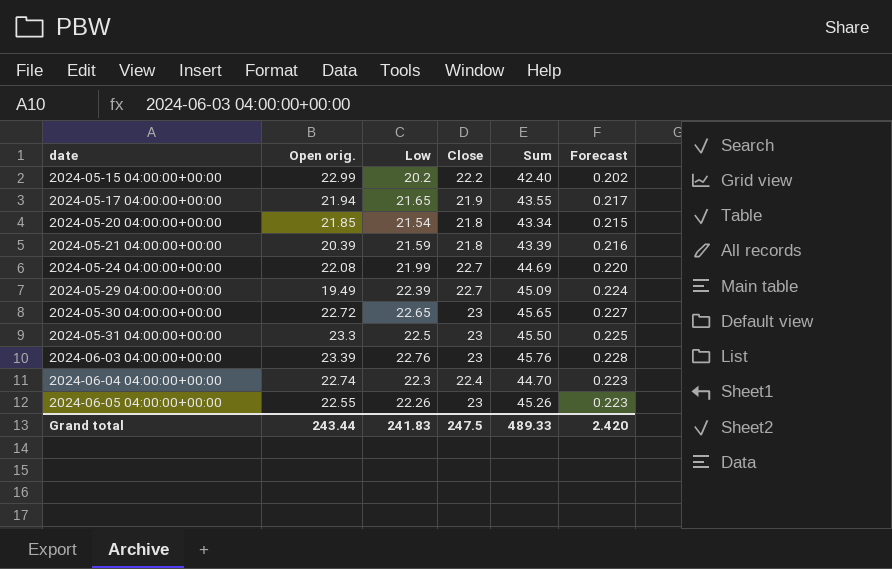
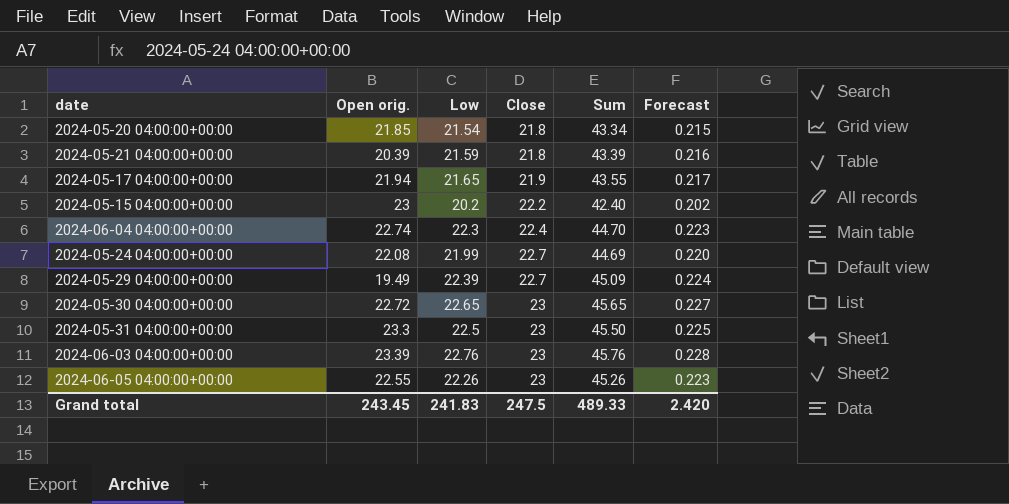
row order: date ascending -> Close ascending
2024-05-15 04:00:00+00:00 | Open orig.: 22.99 -> 23
Grand total | Open orig.: 243.44 -> 243.45

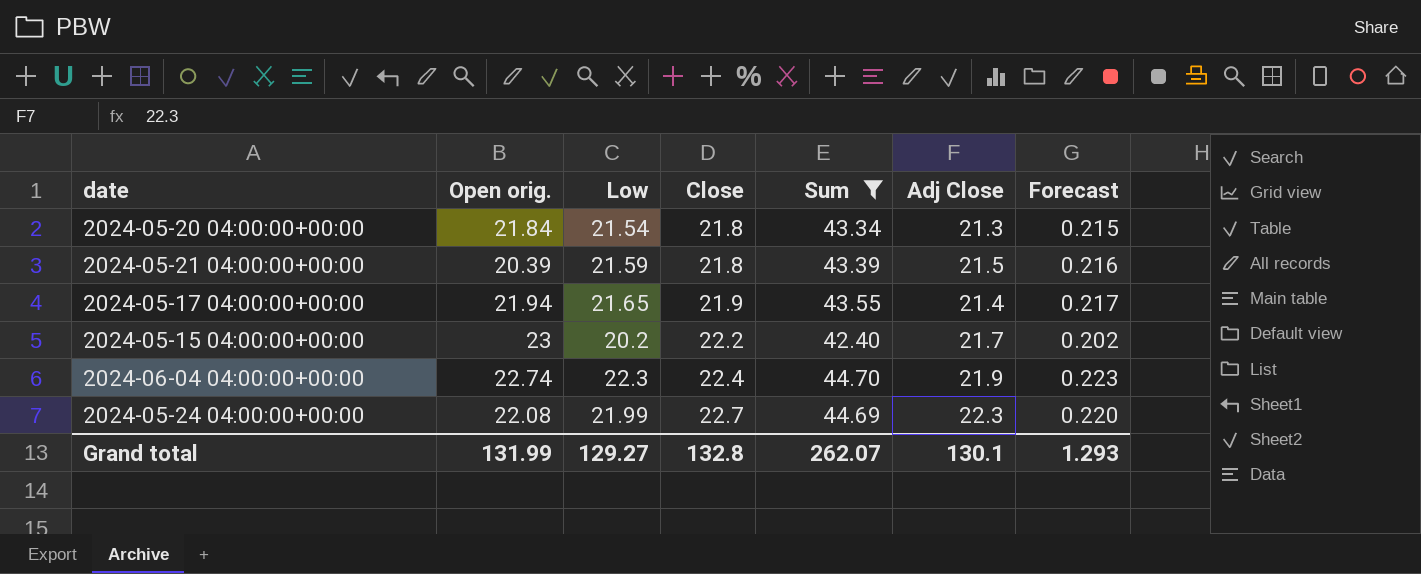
filter: none -> Sum <= 44.70
column Adj Close | position: none -> 6
2024-05-20 04:00:00+00:00 | Open orig.: 21.85 -> 21.84
Grand total | Open orig.: 243.45 -> 131.99
Grand total | Low: 241.83 -> 129.27
Grand total | Close: 247.5 -> 132.8
Grand total | Sum: 489.33 -> 262.07
Grand total | Forecast: 2.420 -> 1.293

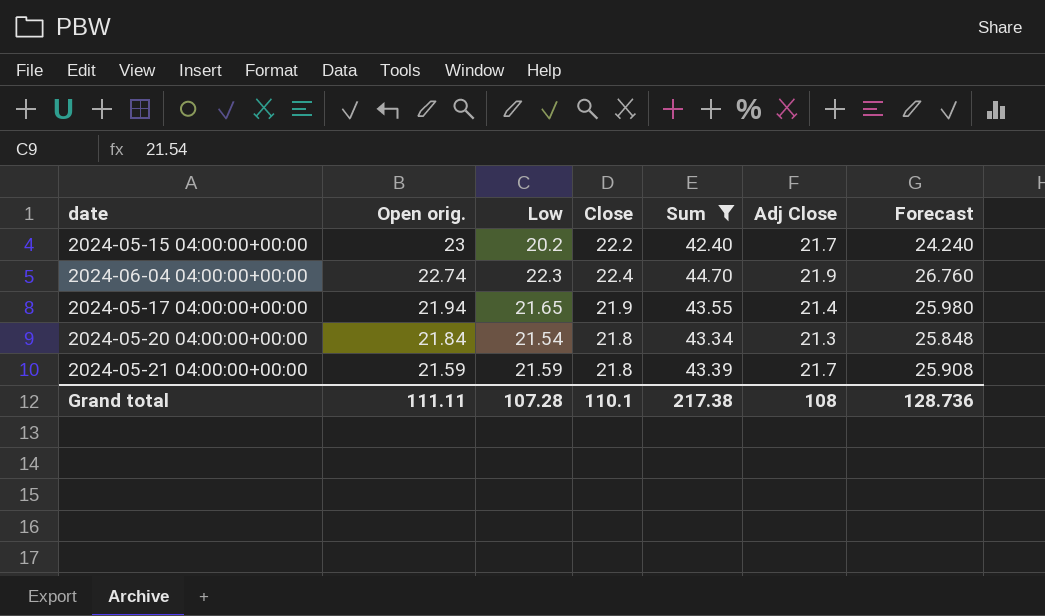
row order: Close ascending -> Open orig. descending
column Forecast | formula: [Low] * 0.01 -> [Low] * 1.2
row 2024-05-24 04:00:00+00:00: 22.08 | 21.99 | 22.7 | 44.69 | 22.3 | 0.220 -> none
2024-05-21 04:00:00+00:00 | Open orig.: 20.39 -> 21.59
2024-05-21 04:00:00+00:00 | Adj Close: 21.5 -> 21.7
Grand total | Open orig.: 131.99 -> 111.11
Grand total | Low: 129.27 -> 107.28
Grand total | Close: 132.8 -> 110.1
Grand total | Sum: 262.07 -> 217.38
Grand total | Adj Close: 130.1 -> 108
Grand total | Forecast: 1.293 -> 128.736

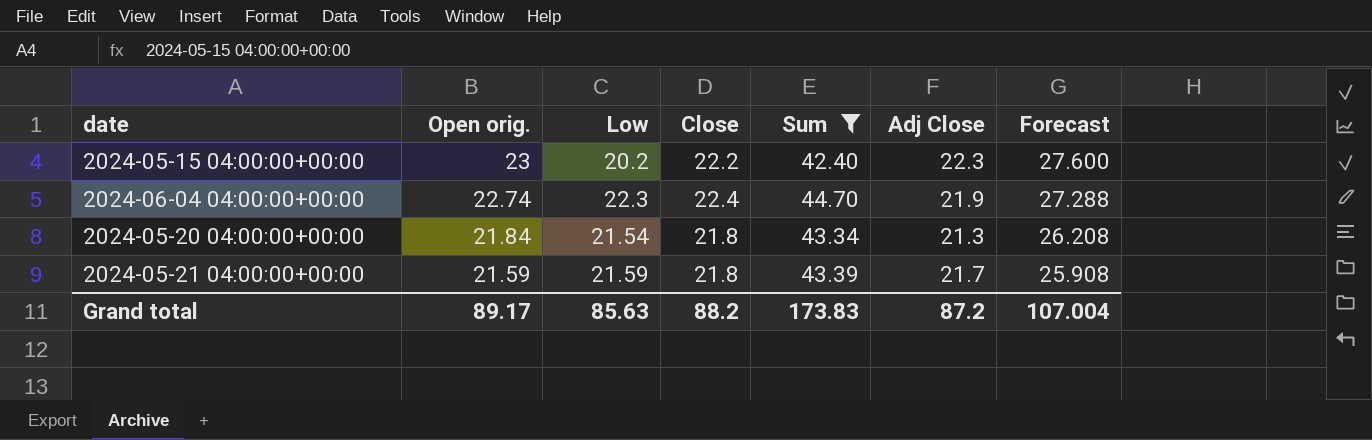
column Forecast | formula: [Low] * 1.2 -> [Open orig.] * 1.2
row 2024-05-17 04:00:00+00:00: 21.94 | 21.65 | 21.9 | 43.55 | 21.4 | 25.980 -> none
2024-05-15 04:00:00+00:00 | Adj Close: 21.7 -> 22.3
Grand total | Open orig.: 111.11 -> 89.17
Grand total | Low: 107.28 -> 85.63
Grand total | Close: 110.1 -> 88.2
Grand total | Sum: 217.38 -> 173.83
Grand total | Adj Close: 108 -> 87.2
Grand total | Forecast: 128.736 -> 107.004

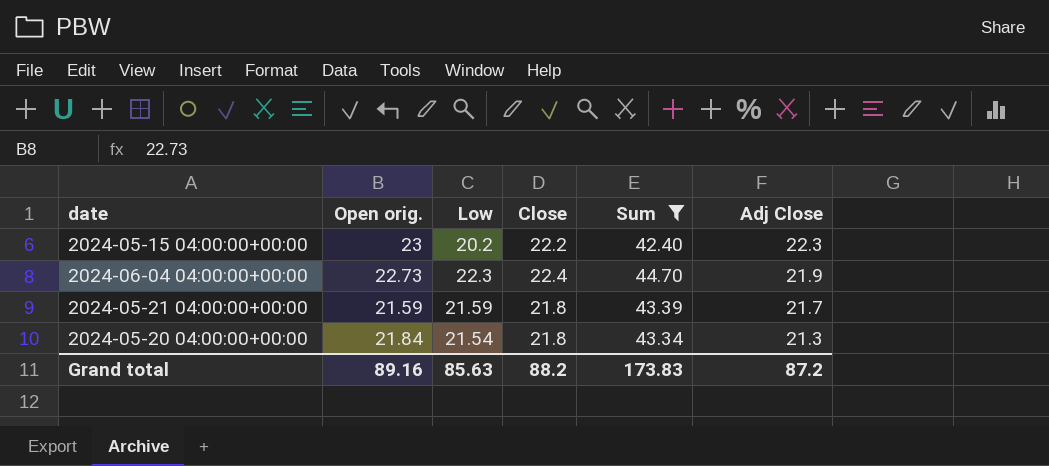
row order: Open orig. descending -> Adj Close descending
column Forecast | formula: [Open orig.] * 1.2 -> none
2024-06-04 04:00:00+00:00 | Open orig.: 22.74 -> 22.73
Grand total | Open orig.: 89.17 -> 89.16

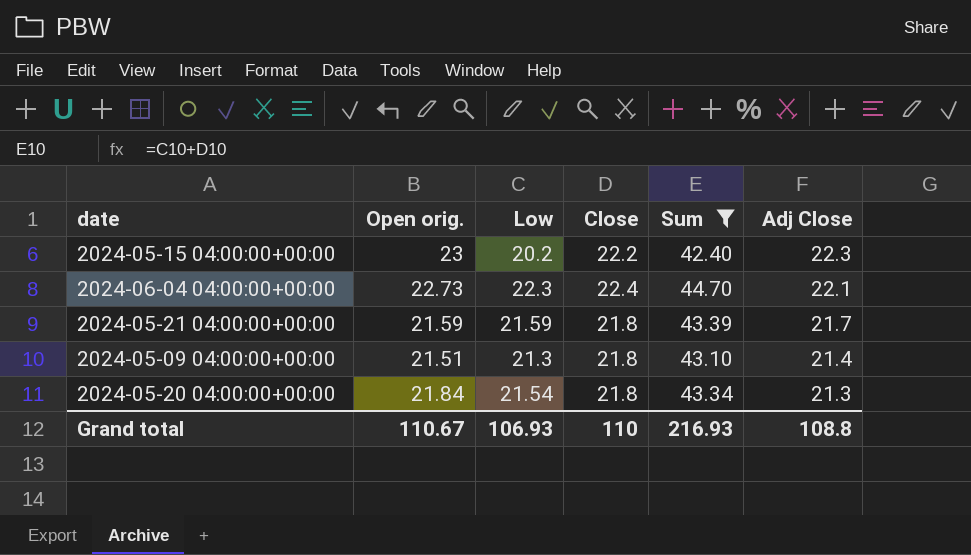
2024-06-04 04:00:00+00:00 | Adj Close: 21.9 -> 22.1
row 2024-05-09 04:00:00+00:00: none -> 21.51 | 21.3 | 21.8 | 43.10 | 21.4
Grand total | Open orig.: 89.16 -> 110.67
Grand total | Low: 85.63 -> 106.93
Grand total | Close: 88.2 -> 110
Grand total | Sum: 173.83 -> 216.93
Grand total | Adj Close: 87.2 -> 108.8

